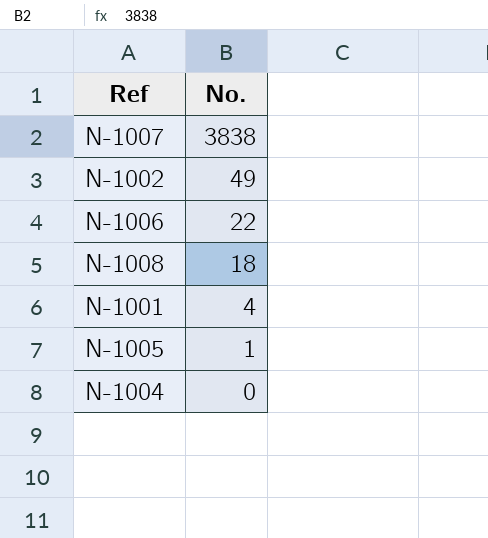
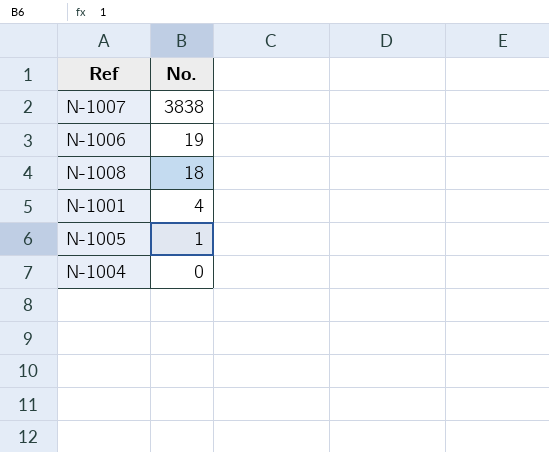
row N-1002: 49 -> none
N-1006 | No.: 22 -> 19

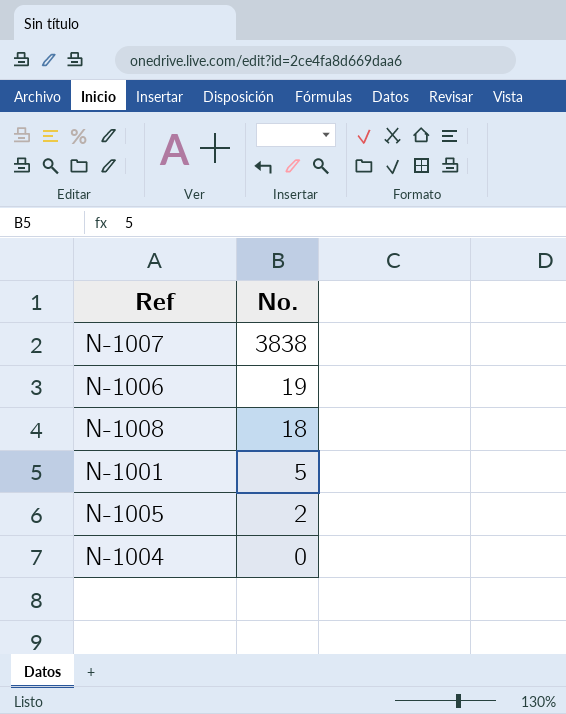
N-1001 | No.: 4 -> 5
N-1005 | No.: 1 -> 2

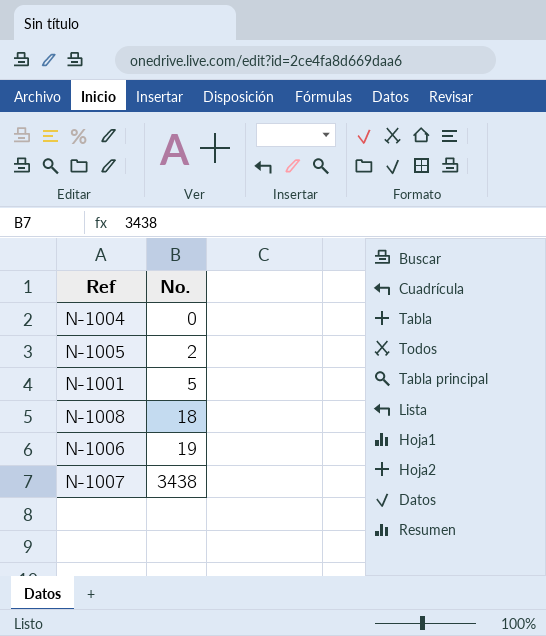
row order: No. descending -> No. ascending
N-1007 | No.: 3838 -> 3438

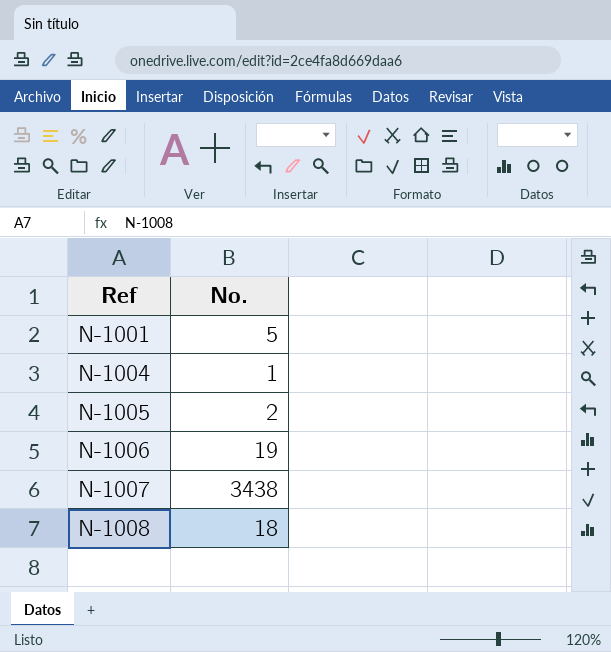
row order: No. ascending -> Ref ascending
N-1004 | No.: 0 -> 1

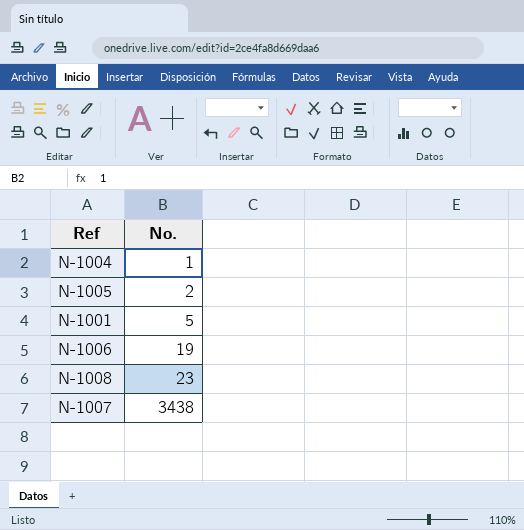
row order: Ref ascending -> No. ascending
N-1008 | No.: 18 -> 23

